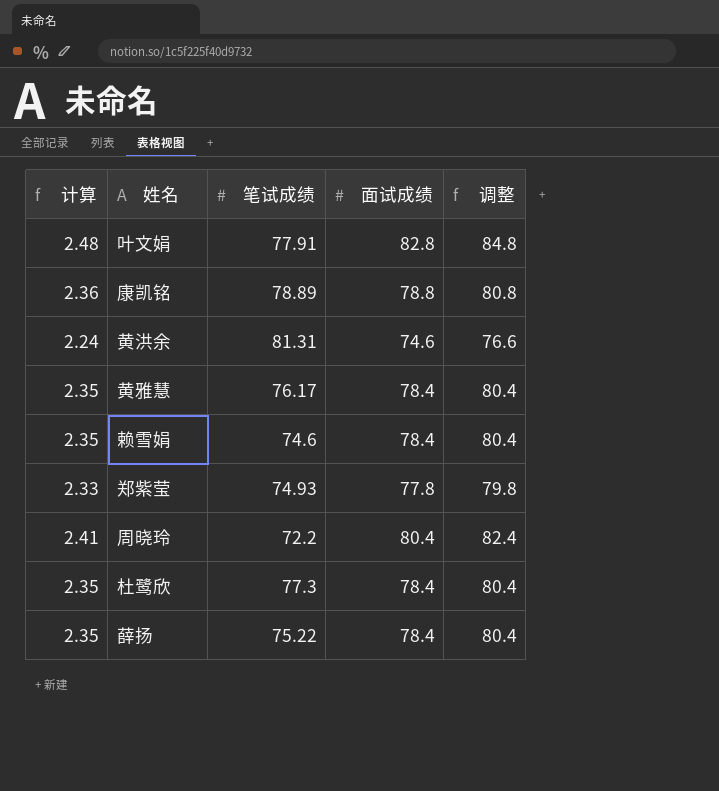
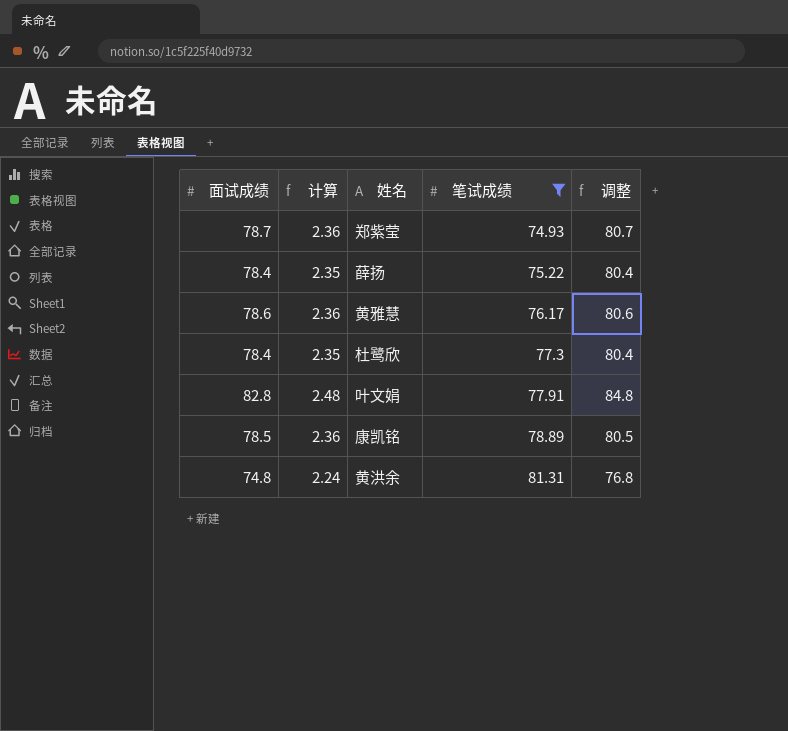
filter: none -> 笔试成绩 >= 74.93
row order: none -> 笔试成绩 ascending
column 面试成绩 | position: 4 -> 1
郑紫莹 | 面试成绩: 77.8 -> 78.7
郑紫莹 | 计算: 2.33 -> 2.36
郑紫莹 | 调整: 79.8 -> 80.7
黄雅慧 | 面试成绩: 78.4 -> 78.6
黄雅慧 | 计算: 2.35 -> 2.36
黄雅慧 | 调整: 80.4 -> 80.6
康凯铭 | 面试成绩: 78.8 -> 78.5
康凯铭 | 调整: 80.8 -> 80.5
黄洪余 | 面试成绩: 74.6 -> 74.8
黄洪余 | 调整: 76.6 -> 76.8

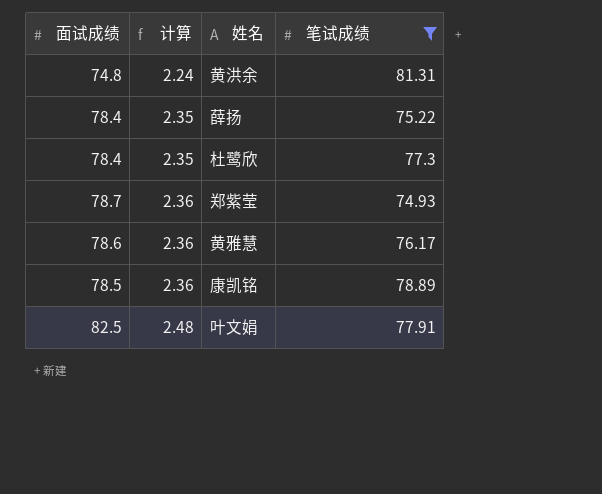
row order: 笔试成绩 ascending -> 计算 ascending
column 调整 | formula: [面试成绩] + 2 -> none
叶文娟 | 面试成绩: 82.8 -> 82.5

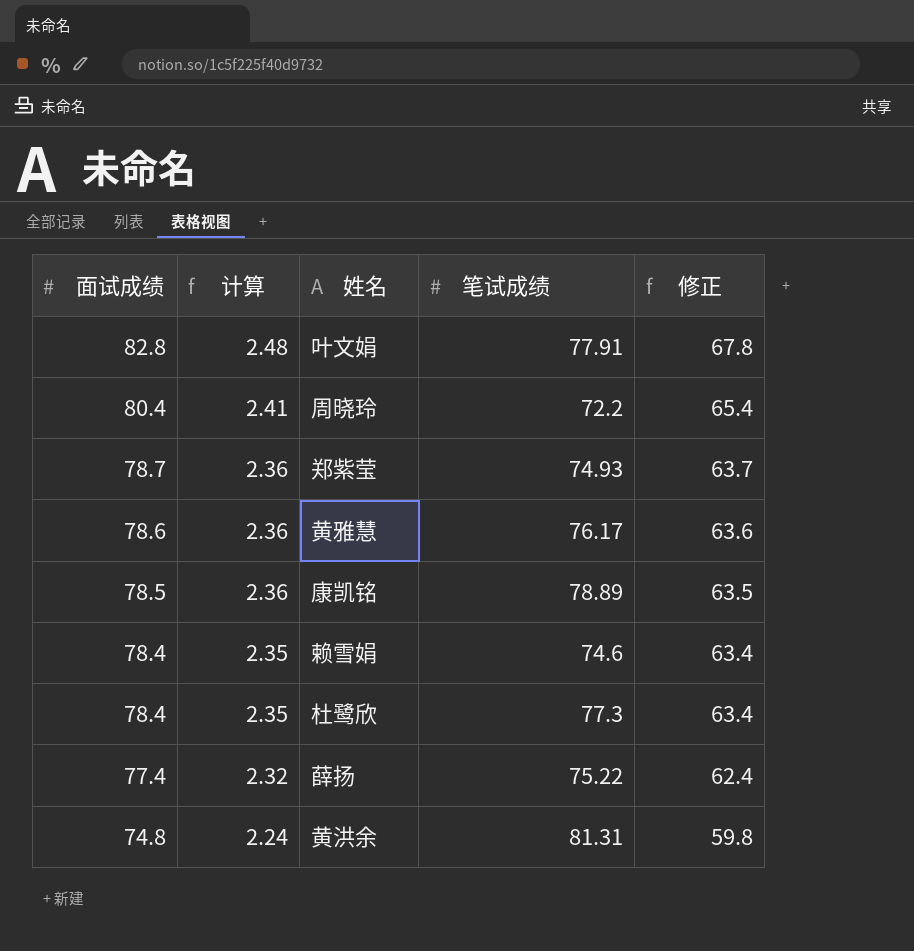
filter: 笔试成绩 >= 74.93 -> none
row order: 计算 ascending -> 面试成绩 descending
column 修正 | formula: none -> [面试成绩] - 15
叶文娟 | 面试成绩: 82.5 -> 82.8
薛扬 | 面试成绩: 78.4 -> 77.4
薛扬 | 计算: 2.35 -> 2.32

